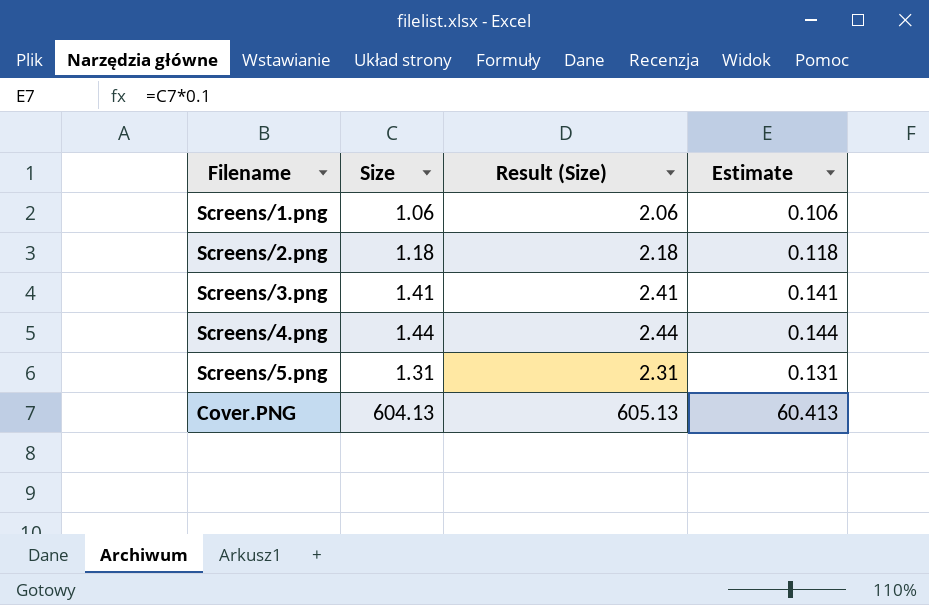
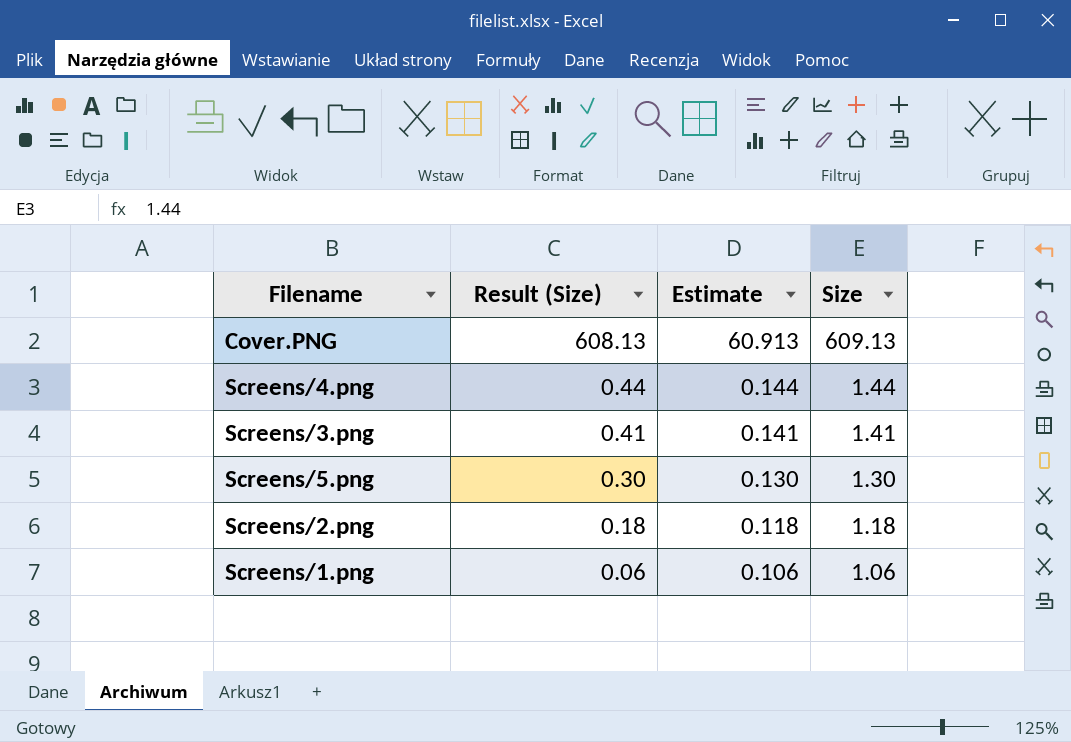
row order: none -> Result (Size) descending
column Result (Size) | formula: [Size] + 1 -> [Size] - 1
column Size | position: 2 -> 4
Cover.PNG | Estimate: 60.413 -> 60.913
Cover.PNG | Size: 604.13 -> 609.13
Screens/5.png | Estimate: 0.131 -> 0.130
Screens/5.png | Size: 1.31 -> 1.30

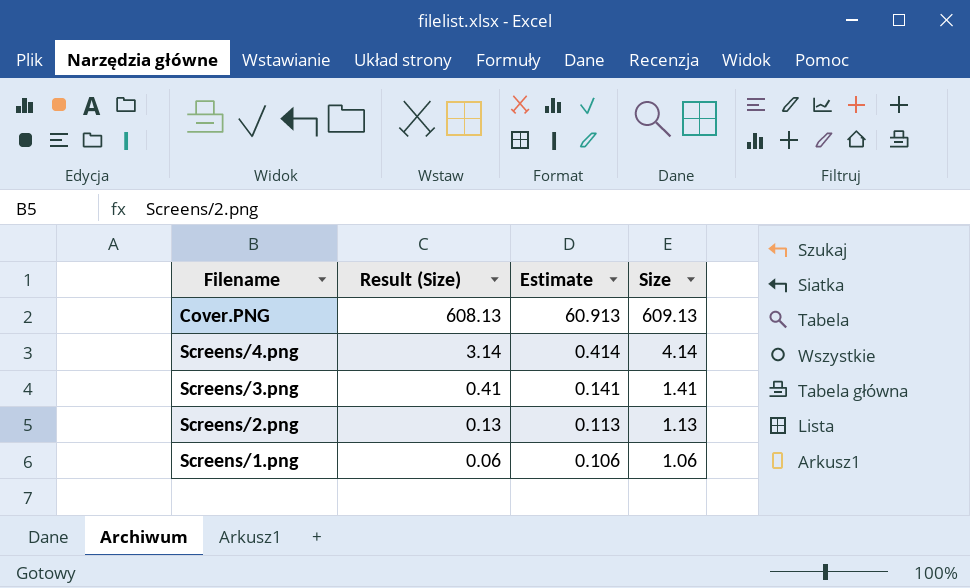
row Screens/5.png: 0.30 | 0.130 | 1.30 -> none
Screens/4.png | Result (Size): 0.44 -> 3.14
Screens/4.png | Estimate: 0.144 -> 0.414
Screens/4.png | Size: 1.44 -> 4.14
Screens/2.png | Result (Size): 0.18 -> 0.13
Screens/2.png | Estimate: 0.118 -> 0.113
Screens/2.png | Size: 1.18 -> 1.13

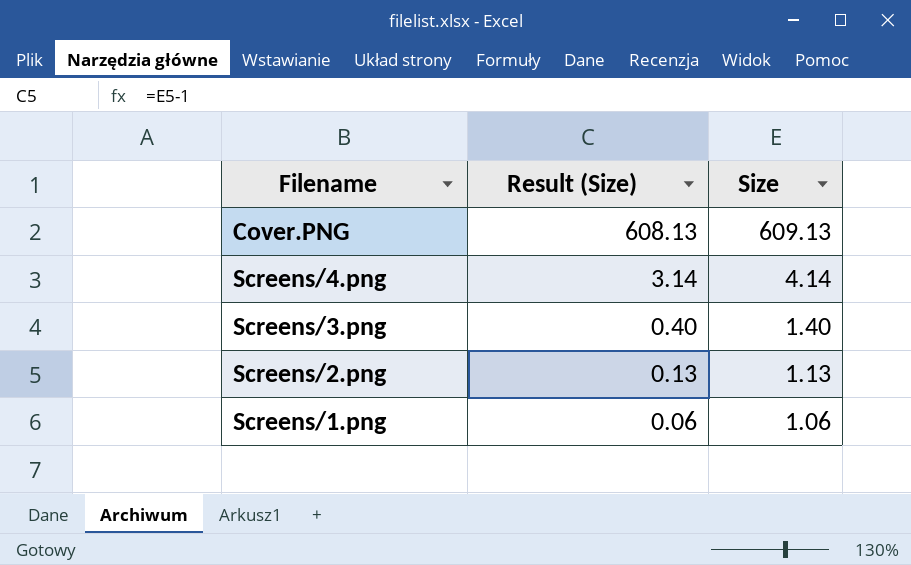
column Estimate | formula: [Size] * 0.1 -> none
Screens/3.png | Result (Size): 0.41 -> 0.40
Screens/3.png | Size: 1.41 -> 1.40

